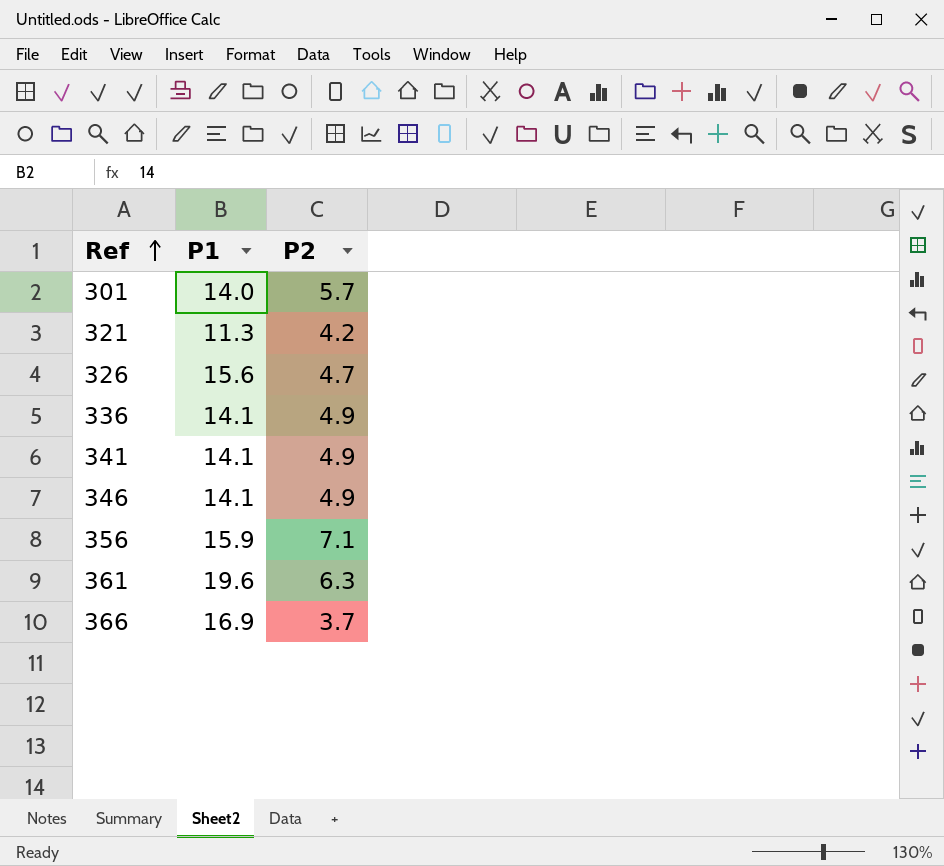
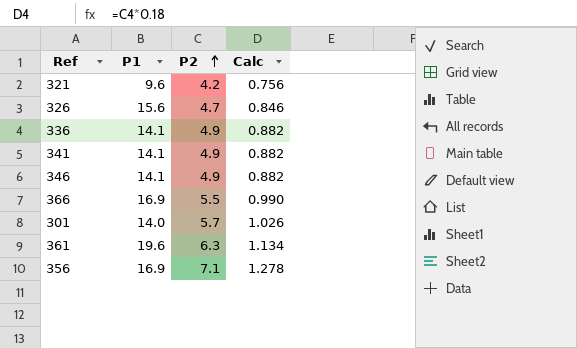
row order: Ref ascending -> P2 ascending
column Calc | formula: none -> [P2] * 0.18
321 | P1: 11.3 -> 9.6
366 | P2: 3.7 -> 5.5
356 | P1: 15.9 -> 16.9

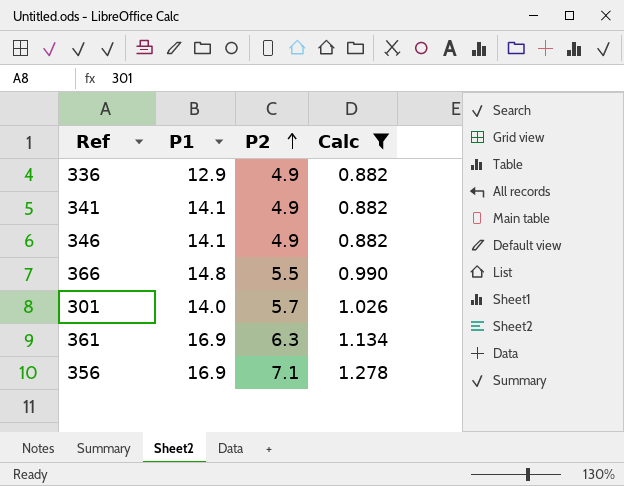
filter: none -> Calc >= 0.882
336 | P1: 14.1 -> 12.9
366 | P1: 16.9 -> 14.8
361 | P1: 19.6 -> 16.9

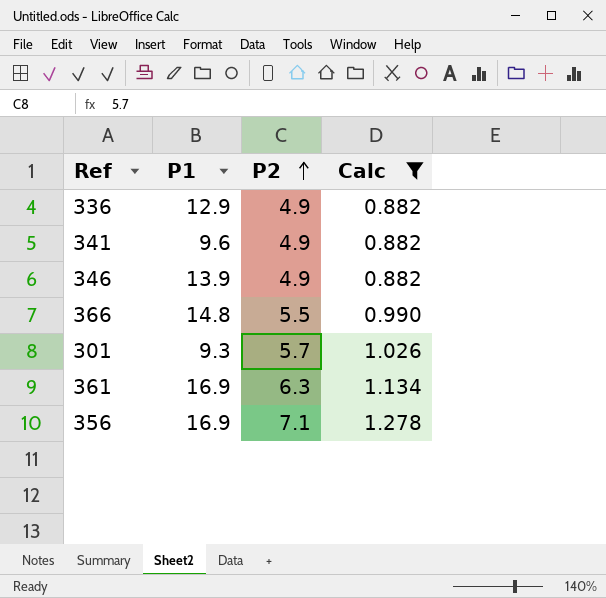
341 | P1: 14.1 -> 9.6
346 | P1: 14.1 -> 13.9
301 | P1: 14.0 -> 9.3

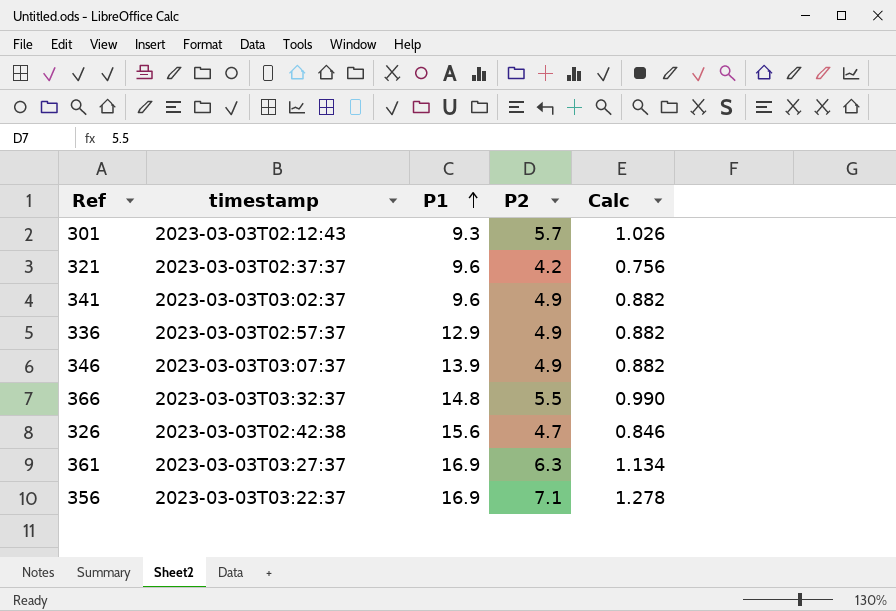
filter: Calc >= 0.882 -> none
row order: P2 ascending -> P1 ascending
column timestamp | position: none -> 2

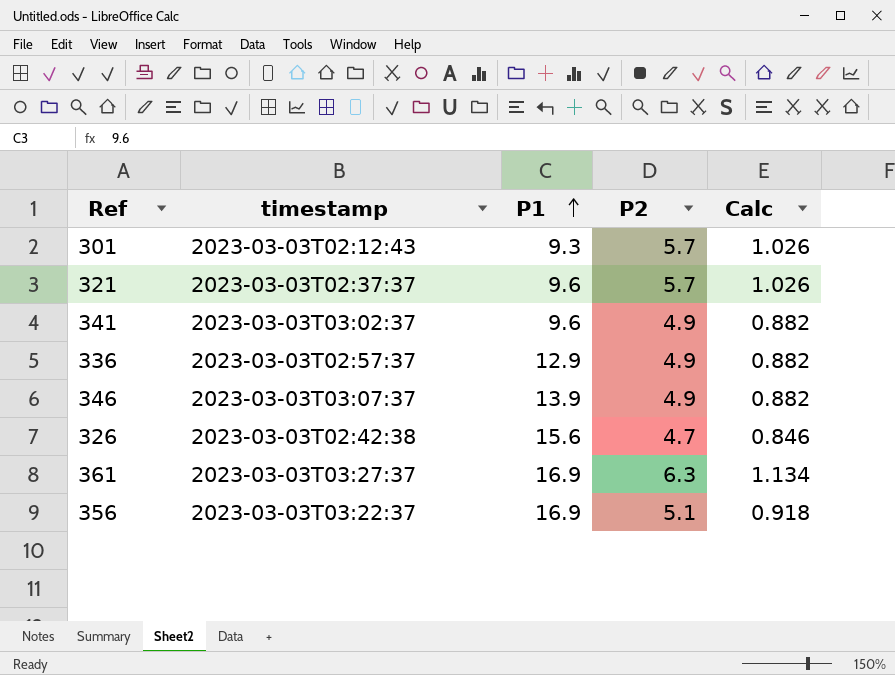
row 366: 2023-03-03T03:32:37 | 14.8 | 5.5 | 0.990 -> none
321 | P2: 4.2 -> 5.7
321 | Calc: 0.756 -> 1.026
356 | P2: 7.1 -> 5.1
356 | Calc: 1.278 -> 0.918

